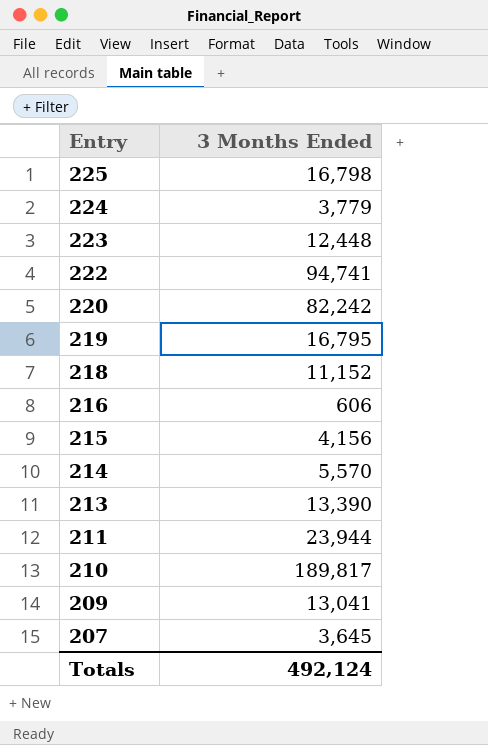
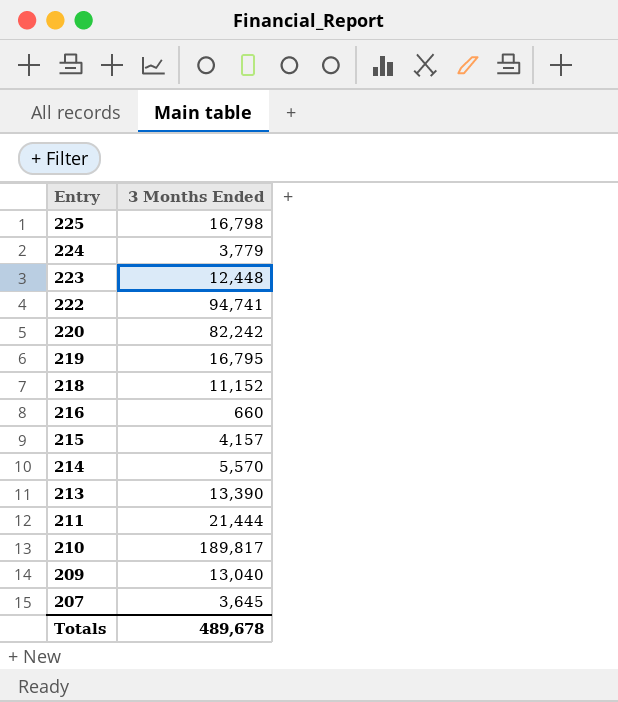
216 | 3 Months Ended: 606 -> 660
215 | 3 Months Ended: 4,156 -> 4,157
211 | 3 Months Ended: 23,944 -> 21,444
209 | 3 Months Ended: 13,041 -> 13,040
Totals | 3 Months Ended: 492,124 -> 489,678

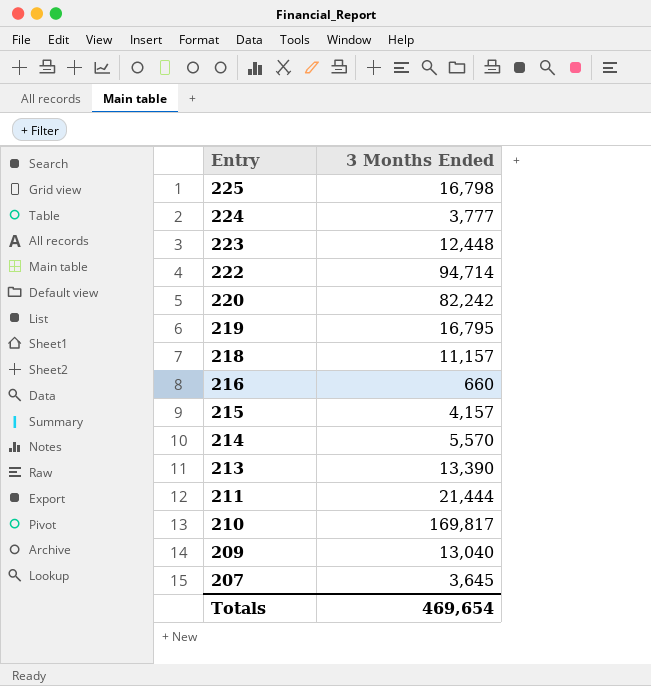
224 | 3 Months Ended: 3,779 -> 3,777
222 | 3 Months Ended: 94,741 -> 94,714
218 | 3 Months Ended: 11,152 -> 11,157
210 | 3 Months Ended: 189,817 -> 169,817
Totals | 3 Months Ended: 489,678 -> 469,654

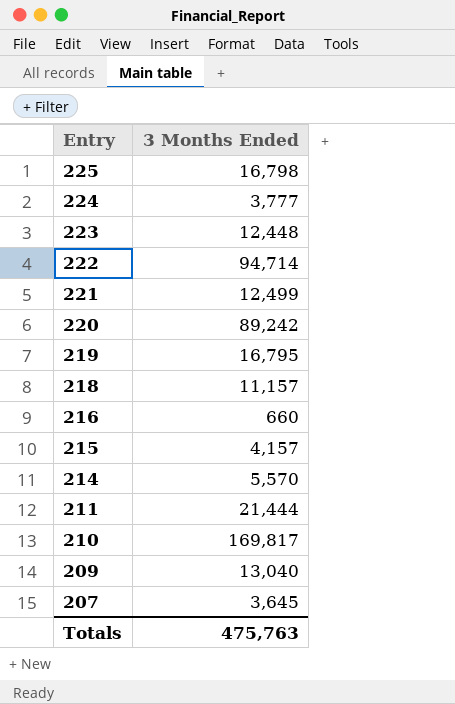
row 213: 13,390 -> none
row 221: none -> 12,499
220 | 3 Months Ended: 82,242 -> 89,242
Totals | 3 Months Ended: 469,654 -> 475,763

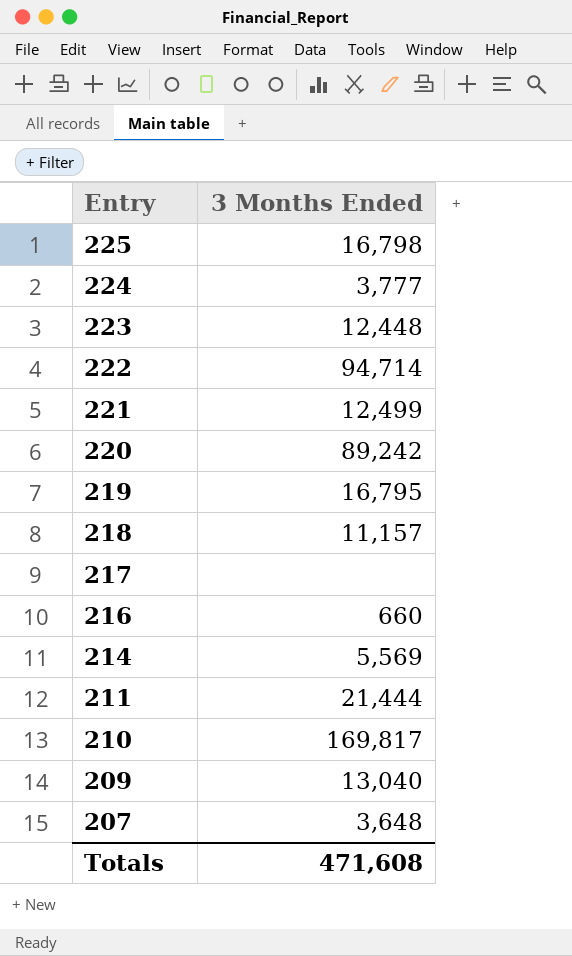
row 215: 4,157 -> none
row 217: none -> none
214 | 3 Months Ended: 5,570 -> 5,569
207 | 3 Months Ended: 3,645 -> 3,648
Totals | 3 Months Ended: 475,763 -> 471,608

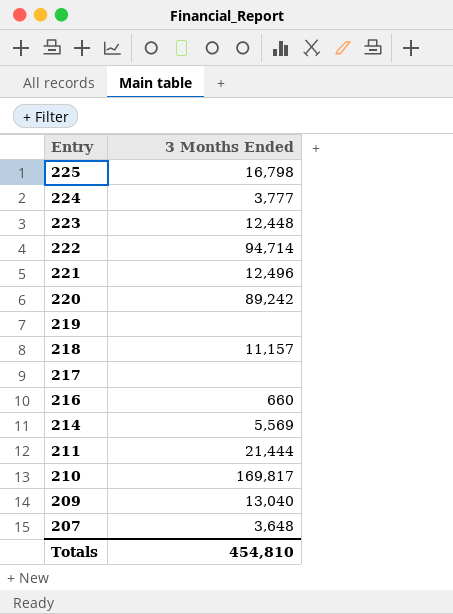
221 | 3 Months Ended: 12,499 -> 12,496
219 | 3 Months Ended: 16,795 -> none
Totals | 3 Months Ended: 471,608 -> 454,810

